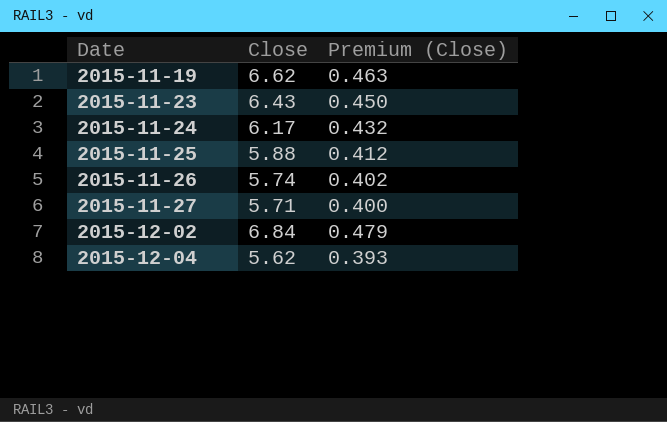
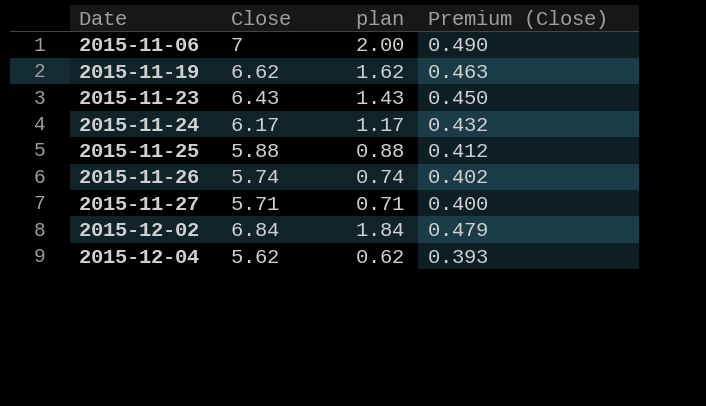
column plan | formula: none -> [Close] - 5
row 2015-11-06: none -> 7 | 2.00 | 0.490

